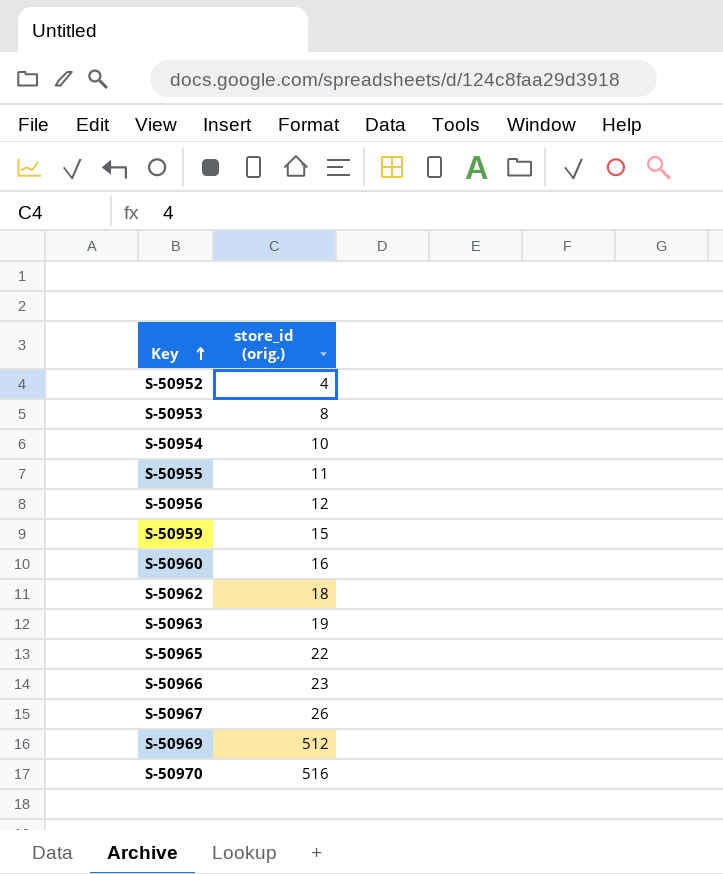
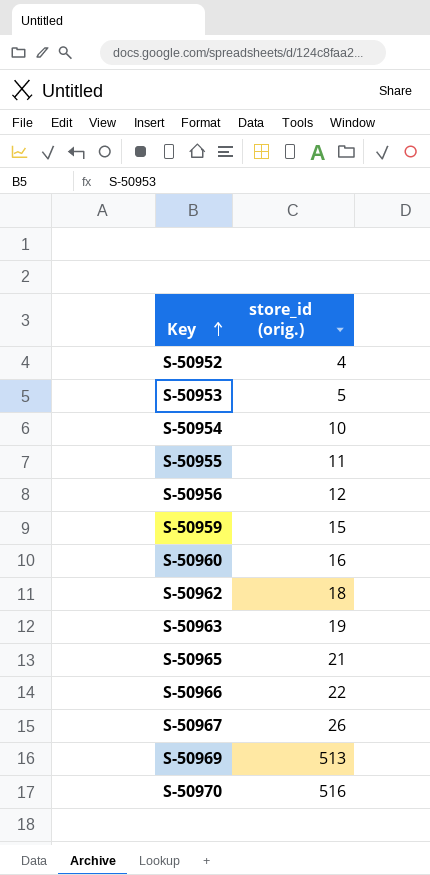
S-50953 | store_id (orig.): 8 -> 5
S-50965 | store_id (orig.): 22 -> 21
S-50966 | store_id (orig.): 23 -> 22
S-50969 | store_id (orig.): 512 -> 513

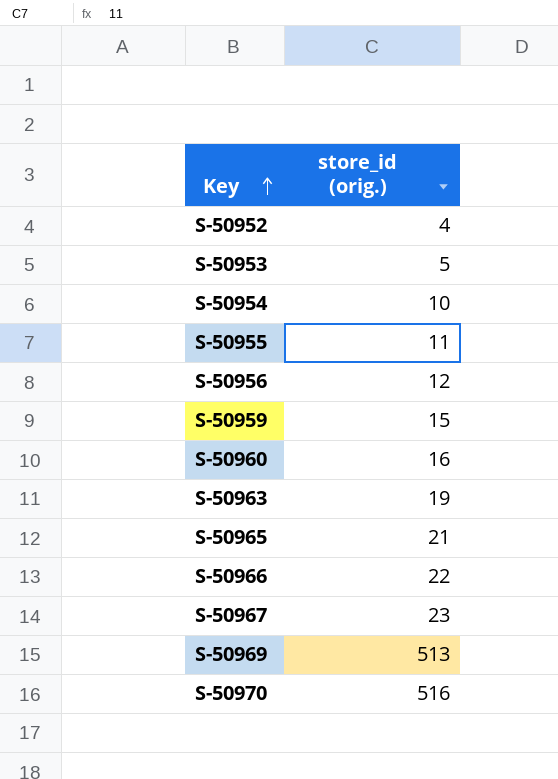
row S-50962: 18 -> none
S-50967 | store_id (orig.): 26 -> 23

